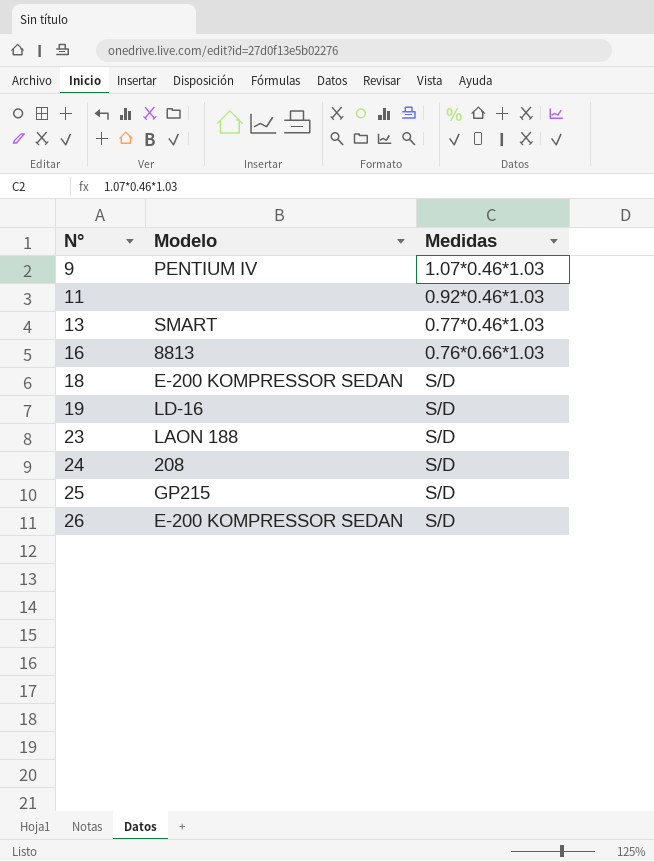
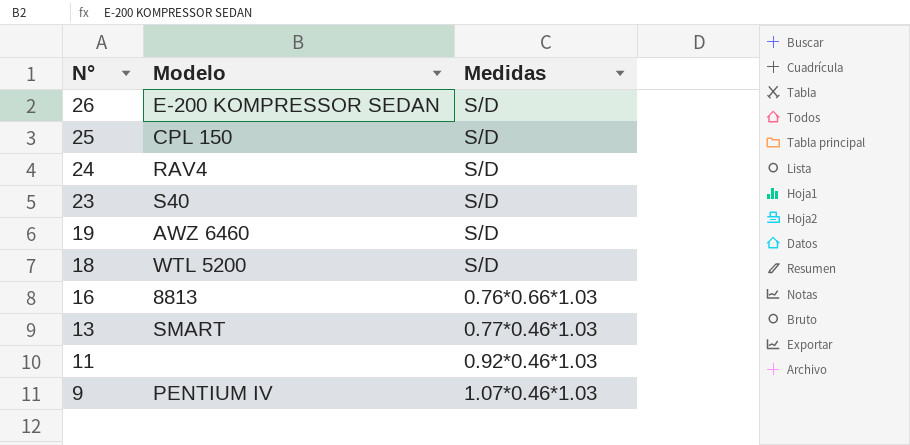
row order: N° ascending -> N° descending
25 | Modelo: GP215 -> CPL 150
24 | Modelo: 208 -> RAV4
23 | Modelo: LAON 188 -> S40
19 | Modelo: LD-16 -> AWZ 6460
18 | Modelo: E-200 KOMPRESSOR SEDAN -> WTL 5200

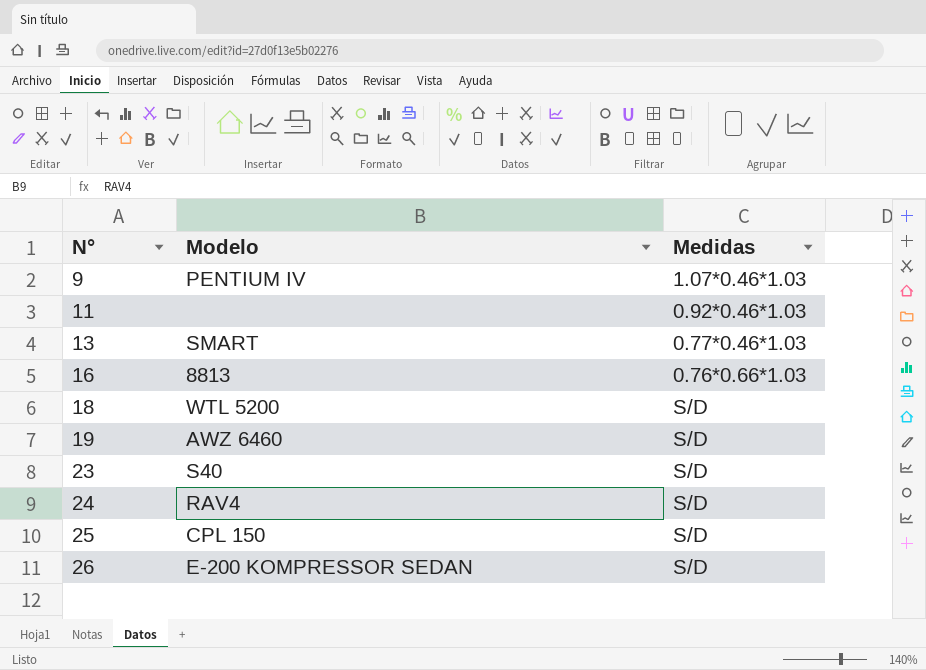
row order: N° descending -> N° ascending

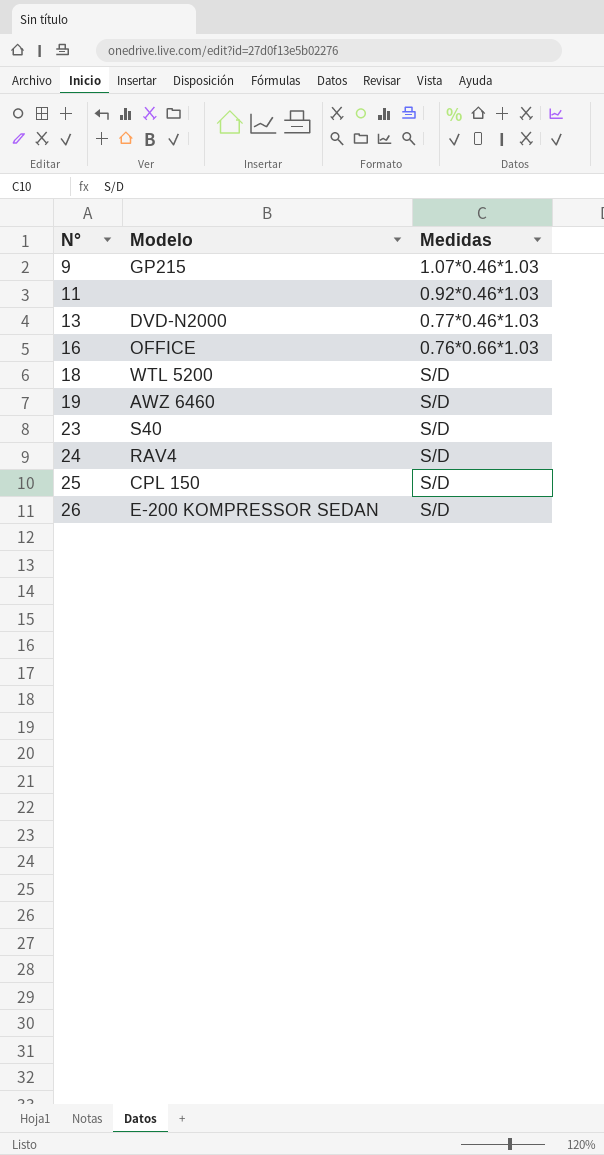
9 | Modelo: PENTIUM IV -> GP215
13 | Modelo: SMART -> DVD-N2000
16 | Modelo: 8813 -> OFFICE

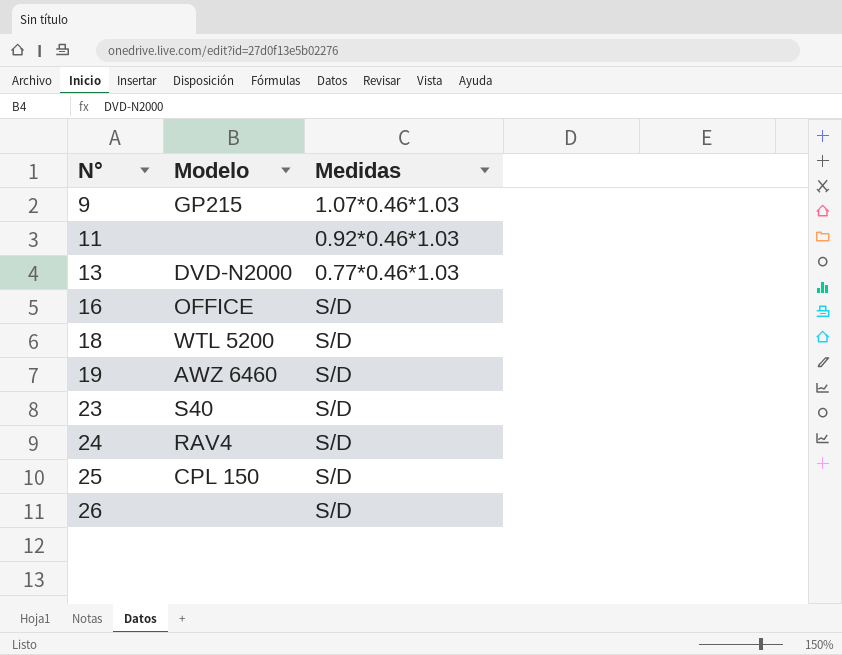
16 | Medidas: 0.76*0.66*1.03 -> S/D
26 | Modelo: E-200 KOMPRESSOR SEDAN -> none

